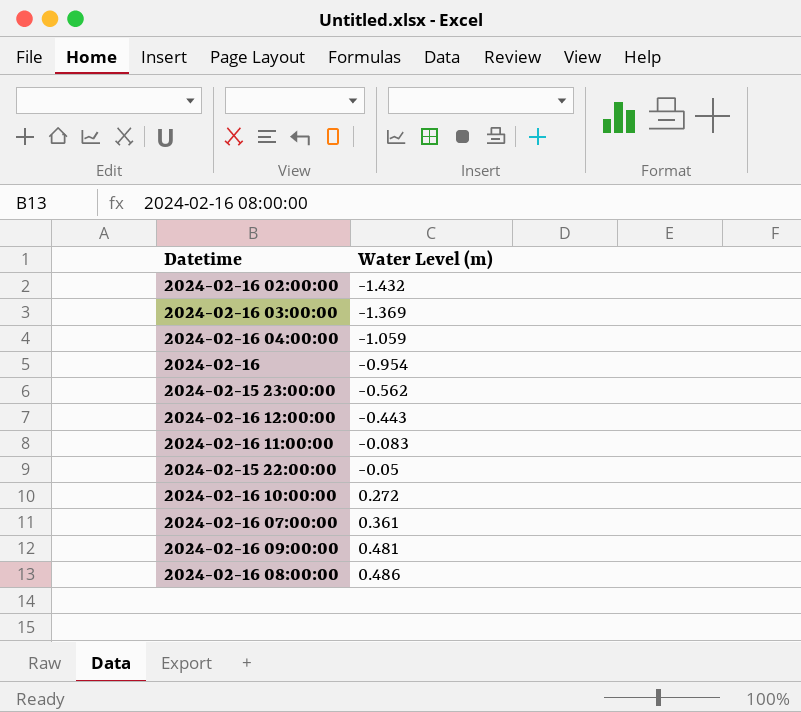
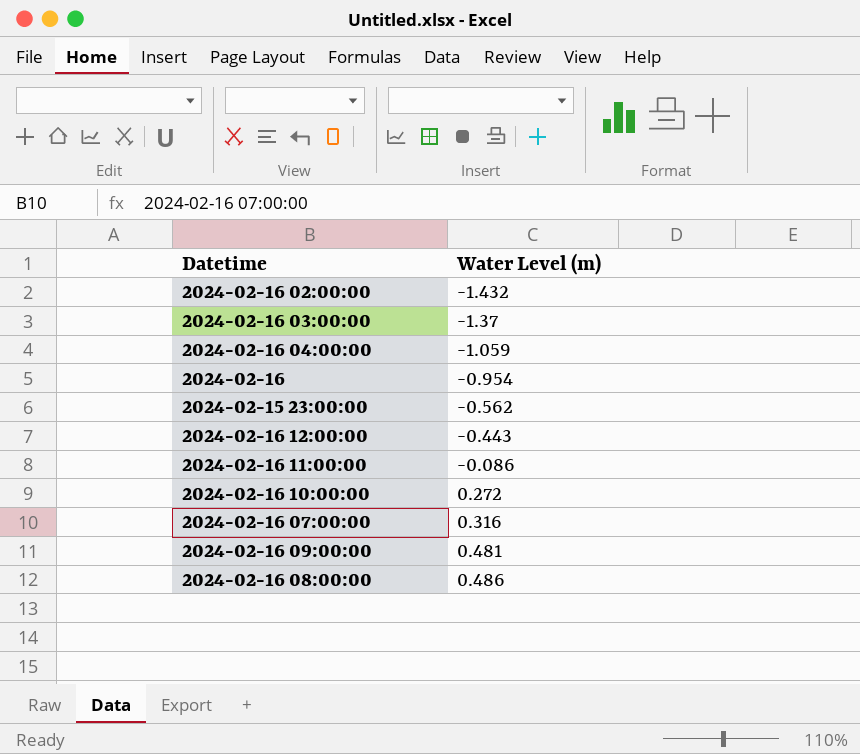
row 2024-02-15 22:00:00: -0.05 -> none
2024-02-16 03:00:00 | Water Level (m): -1.369 -> -1.37
2024-02-16 11:00:00 | Water Level (m): -0.083 -> -0.086
2024-02-16 07:00:00 | Water Level (m): 0.361 -> 0.316

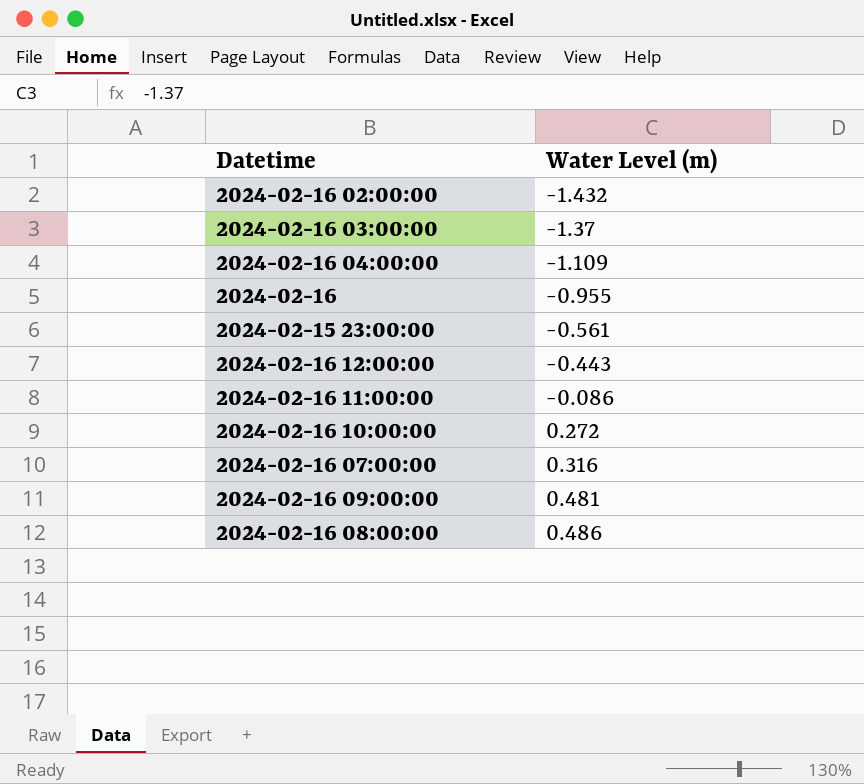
2024-02-16 04:00:00 | Water Level (m): -1.059 -> -1.109
2024-02-16 | Water Level (m): -0.954 -> -0.955
2024-02-15 23:00:00 | Water Level (m): -0.562 -> -0.561

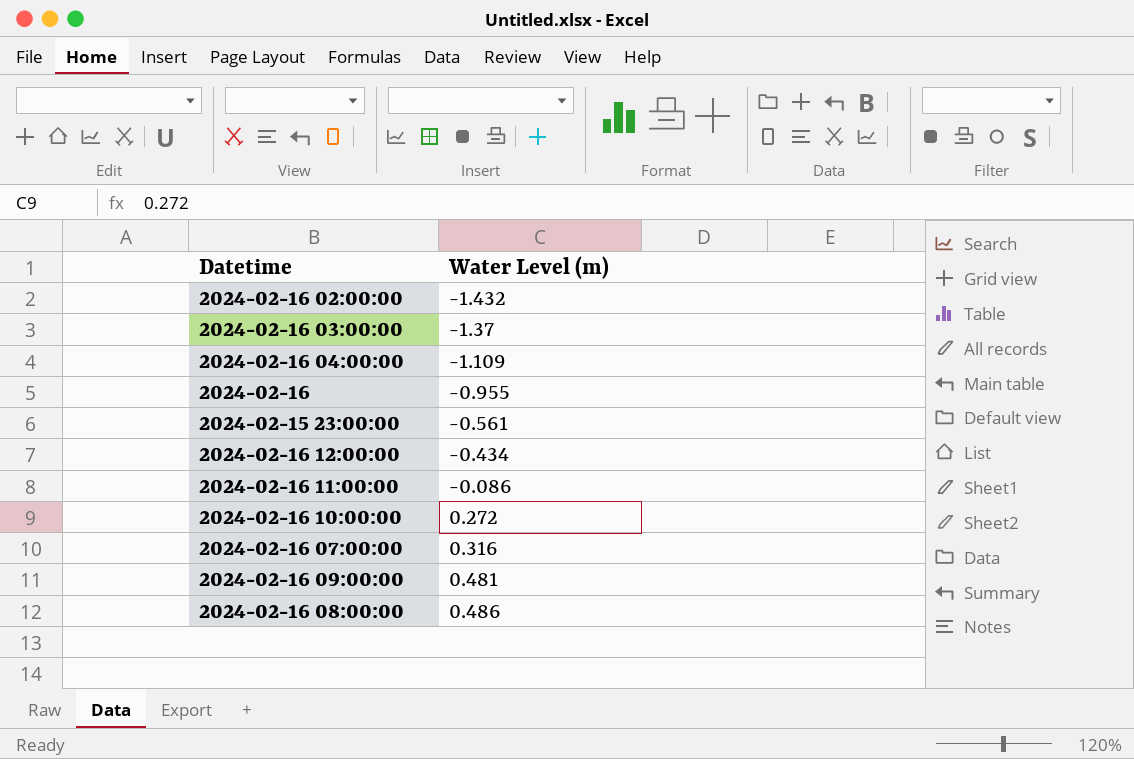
2024-02-16 12:00:00 | Water Level (m): -0.443 -> -0.434

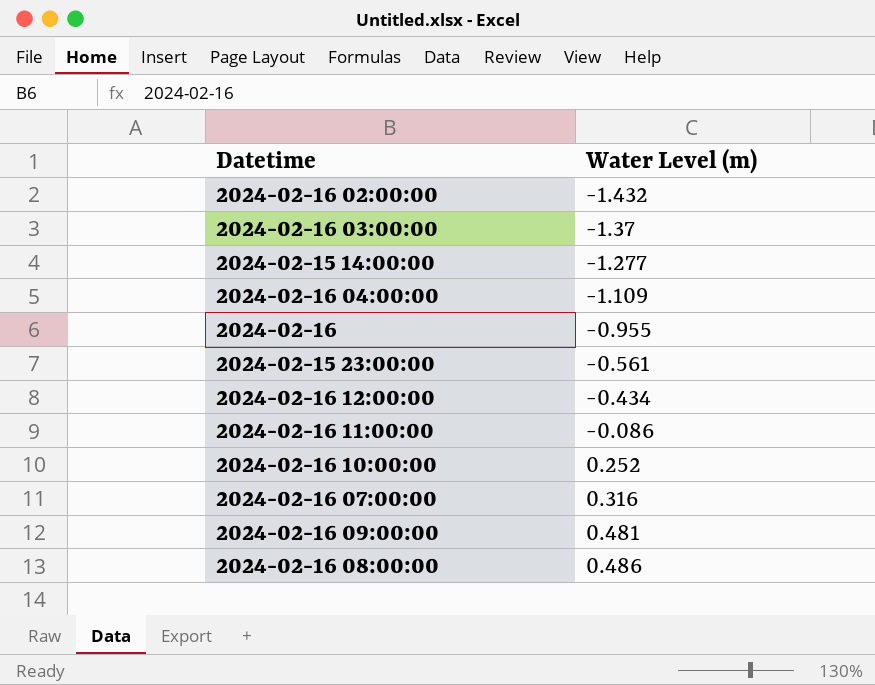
row 2024-02-15 14:00:00: none -> -1.277
2024-02-16 10:00:00 | Water Level (m): 0.272 -> 0.252

